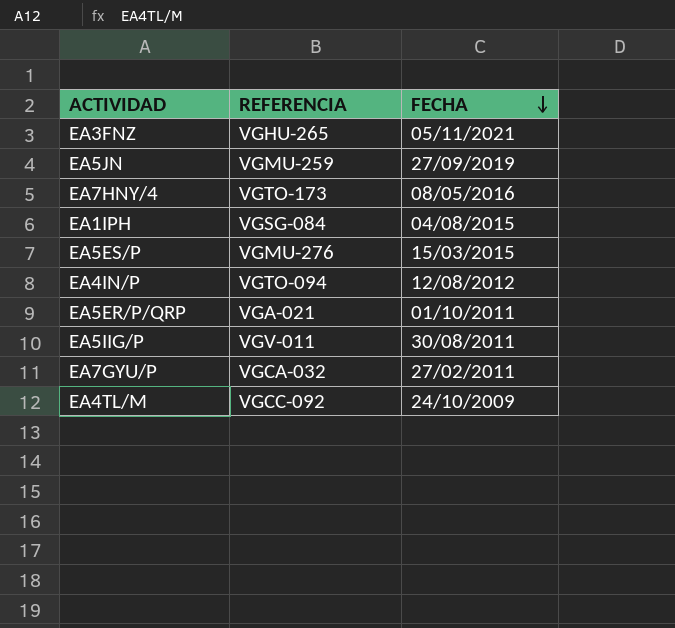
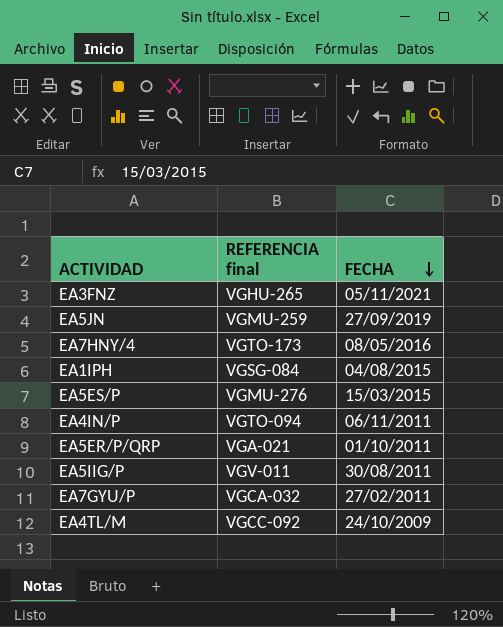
column name: REFERENCIA -> REFERENCIA final
EA4IN/P | FECHA: 12/08/2012 -> 06/11/2011

